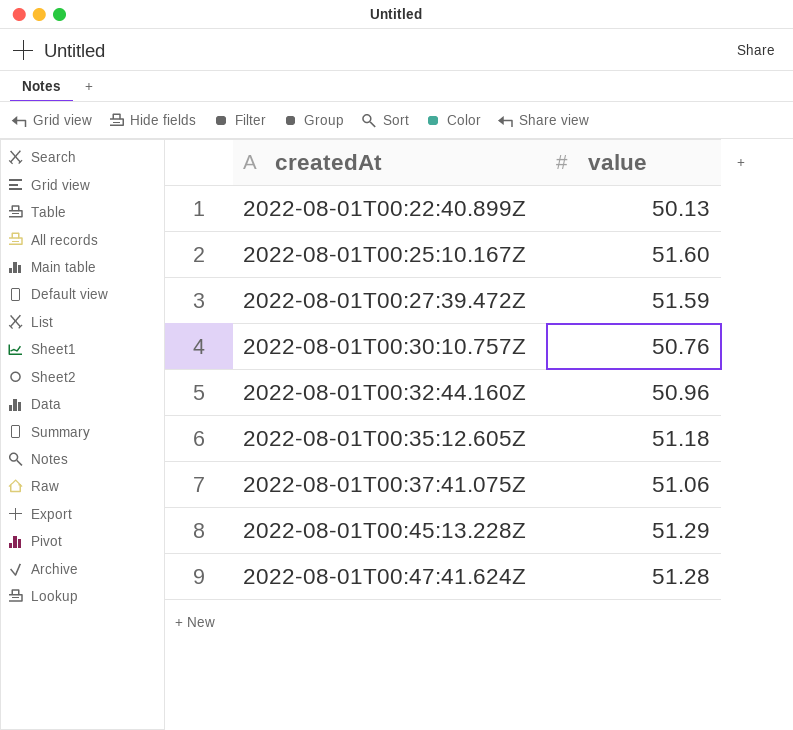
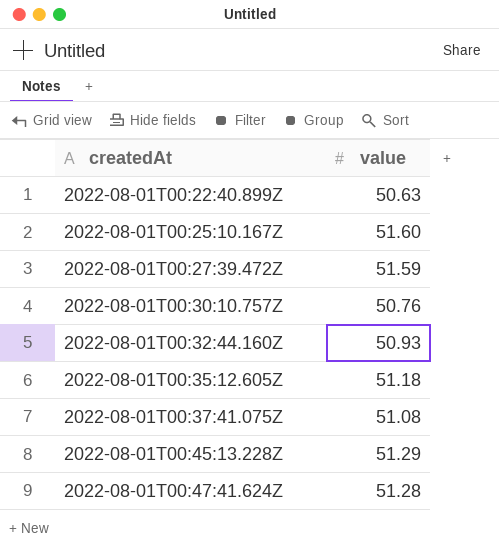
2022-08-01T00:22:40.899Z | value: 50.13 -> 50.63
2022-08-01T00:32:44.160Z | value: 50.96 -> 50.93
2022-08-01T00:37:41.075Z | value: 51.06 -> 51.08

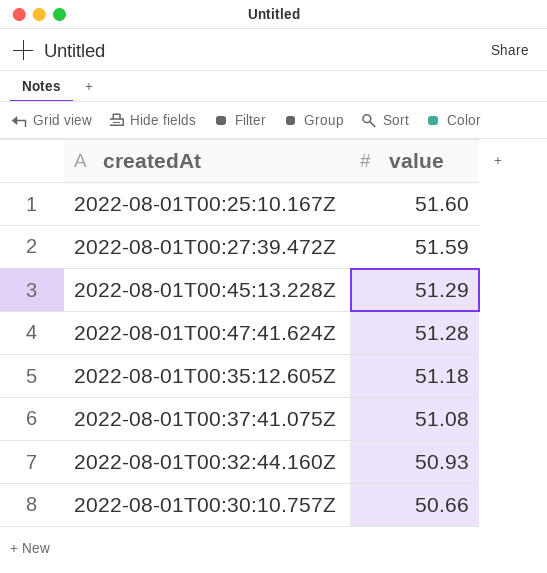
row order: createdAt ascending -> value descending
row 2022-08-01T00:22:40.899Z: 50.63 -> none
2022-08-01T00:30:10.757Z | value: 50.76 -> 50.66

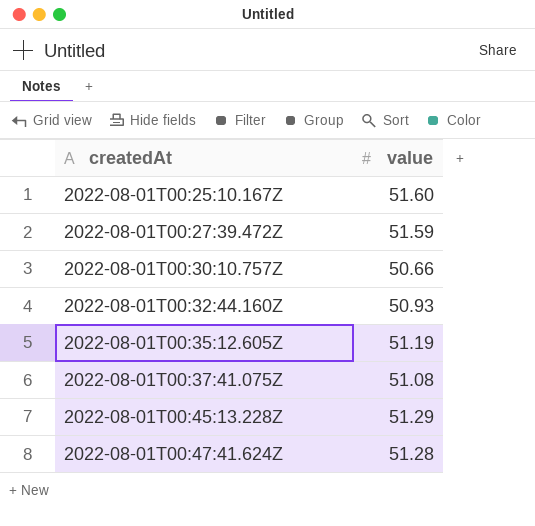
row order: value descending -> createdAt ascending
2022-08-01T00:35:12.605Z | value: 51.18 -> 51.19

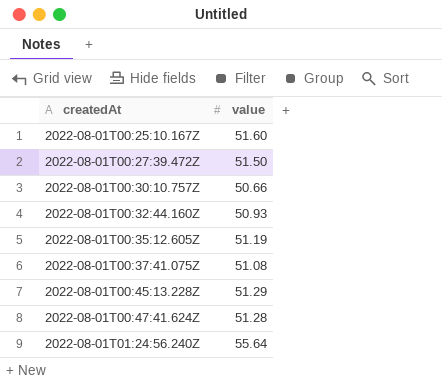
2022-08-01T00:27:39.472Z | value: 51.59 -> 51.50
row 2022-08-01T01:24:56.240Z: none -> 55.64

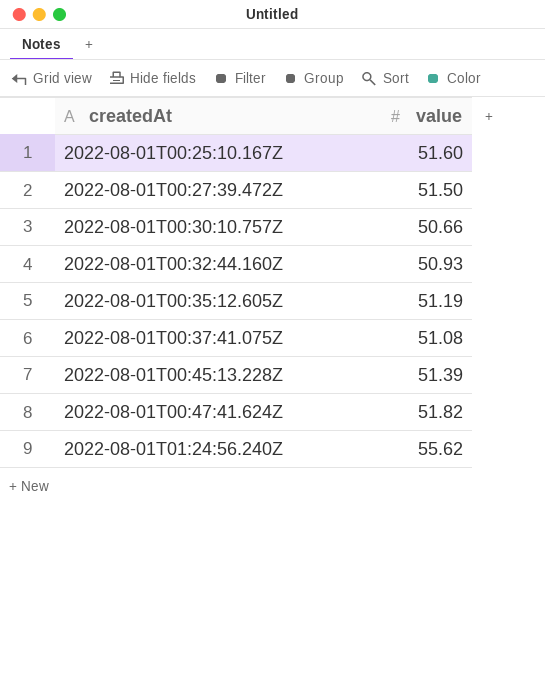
2022-08-01T00:45:13.228Z | value: 51.29 -> 51.39
2022-08-01T00:47:41.624Z | value: 51.28 -> 51.82
2022-08-01T01:24:56.240Z | value: 55.64 -> 55.62

